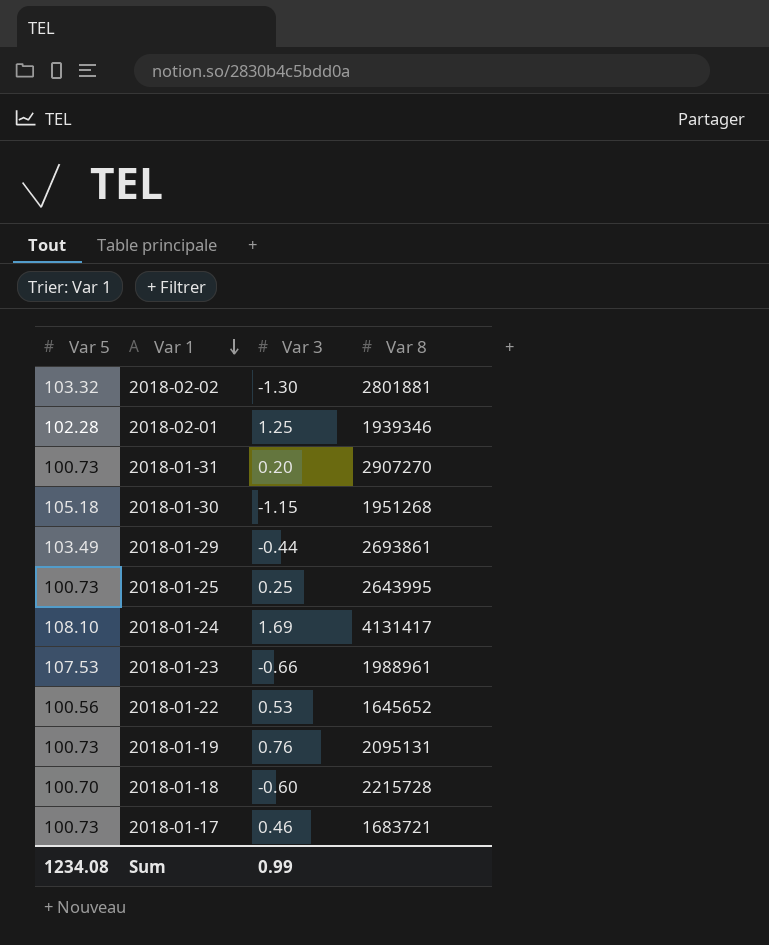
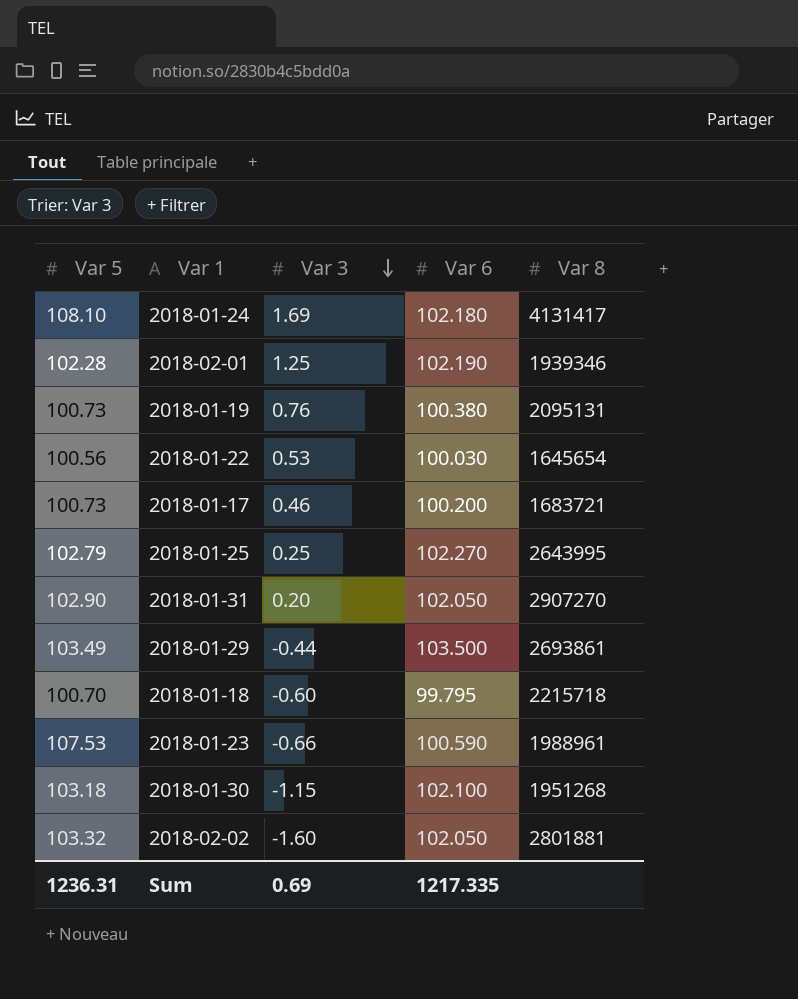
row order: Var 1 descending -> Var 3 descending
column Var 6 | position: none -> 4
2018-01-22 | Var 8: 1645652 -> 1645654
2018-01-25 | Var 5: 100.73 -> 102.79
2018-01-31 | Var 5: 100.73 -> 102.90
2018-01-18 | Var 8: 2215728 -> 2215718
2018-01-30 | Var 5: 105.18 -> 103.18
2018-02-02 | Var 3: -1.30 -> -1.60
Sum | Var 5: 1234.08 -> 1236.31
Sum | Var 3: 0.99 -> 0.69

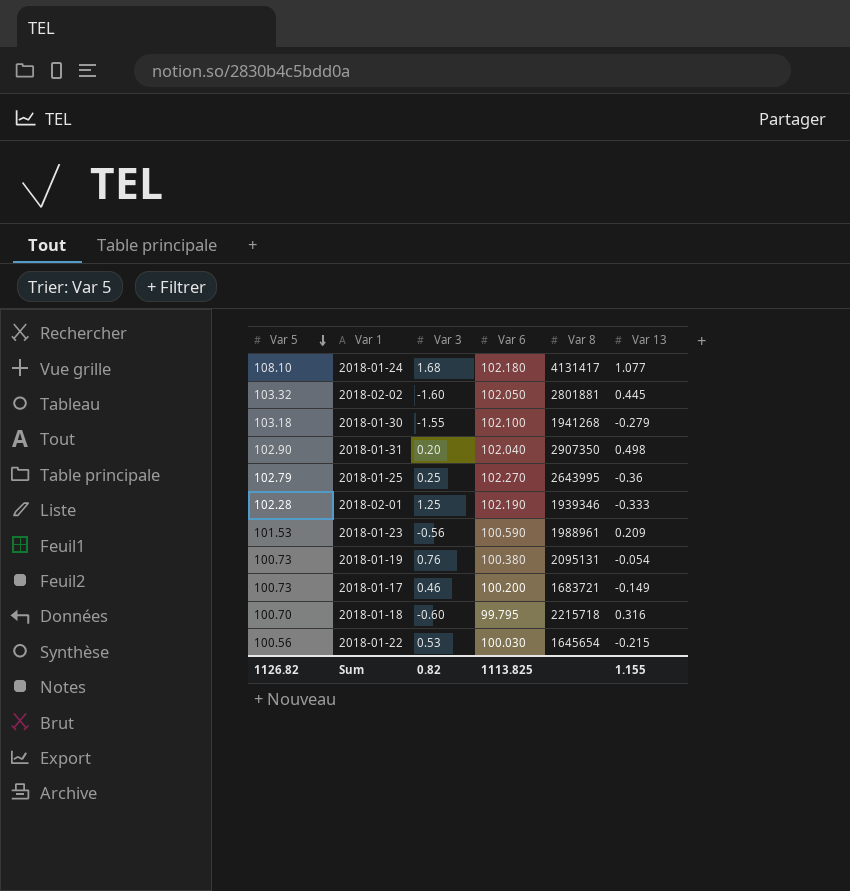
row order: Var 3 descending -> Var 5 descending
column Var 13 | position: none -> 6
row 2018-01-29: 103.49 | -0.44 | 103.500 | 2693861 -> none
2018-01-24 | Var 3: 1.69 -> 1.68
2018-01-30 | Var 3: -1.15 -> -1.55
2018-01-30 | Var 8: 1951268 -> 1941268
2018-01-31 | Var 6: 102.050 -> 102.040
2018-01-31 | Var 8: 2907270 -> 2907350
2018-01-23 | Var 5: 107.53 -> 101.53
2018-01-23 | Var 3: -0.66 -> -0.56
Sum | Var 5: 1236.31 -> 1126.82
Sum | Var 3: 0.69 -> 0.82
Sum | Var 6: 1217.335 -> 1113.825

